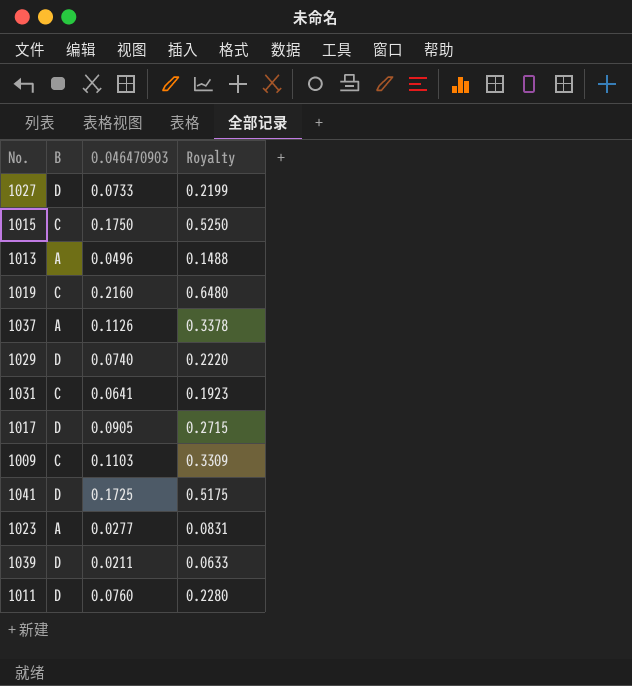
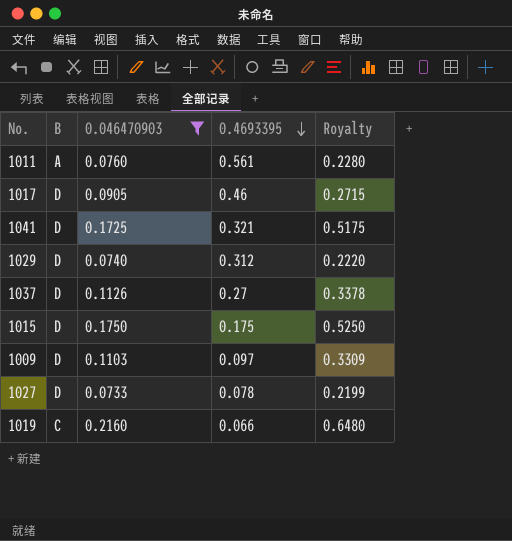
filter: none -> 0.046470903 >= 0.0733
row order: none -> 0.4693395 descending
column 0.4693395 | position: none -> 4
1011 | B: D -> A
1037 | B: A -> D
1015 | B: C -> D
1009 | B: C -> D

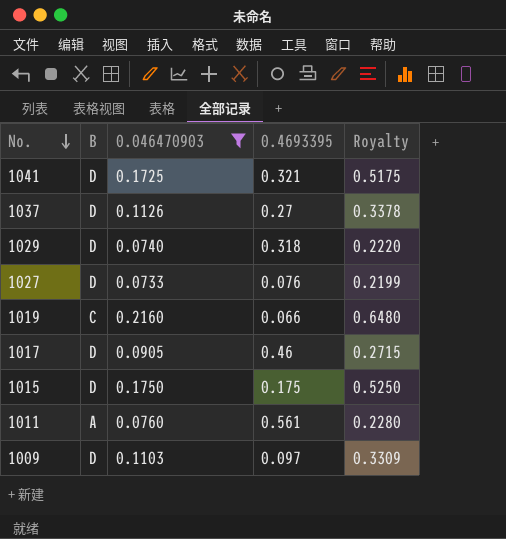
row order: 0.4693395 descending -> No. descending
1029 | 0.4693395: 0.312 -> 0.318
1027 | 0.4693395: 0.078 -> 0.076

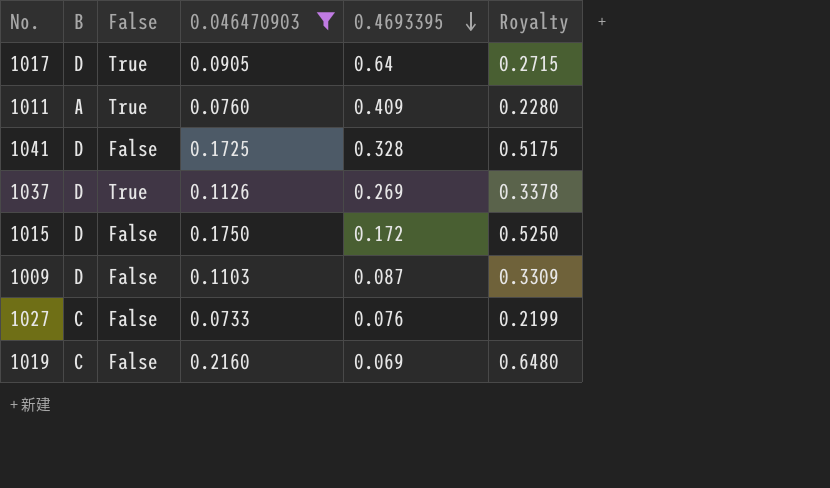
row order: No. descending -> 0.4693395 descending
column False | position: none -> 3
row 1029: D | 0.0740 | 0.318 | 0.2220 -> none
1017 | 0.4693395: 0.46 -> 0.64
1011 | 0.4693395: 0.561 -> 0.409
1041 | 0.4693395: 0.321 -> 0.328
1037 | 0.4693395: 0.27 -> 0.269
1015 | 0.4693395: 0.175 -> 0.172
1009 | 0.4693395: 0.097 -> 0.087
1027 | B: D -> C
1019 | 0.4693395: 0.066 -> 0.069

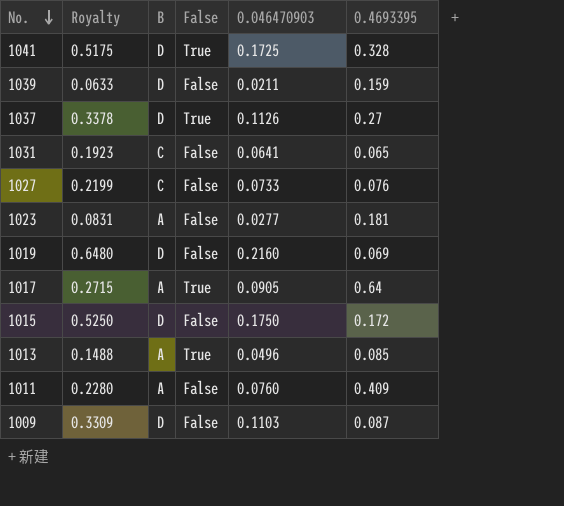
filter: 0.046470903 >= 0.0733 -> none
row order: 0.4693395 descending -> No. descending
column Royalty | position: 6 -> 2
1041 | False: False -> True
1037 | 0.4693395: 0.269 -> 0.27
1019 | B: C -> D
1017 | B: D -> A
1011 | False: True -> False

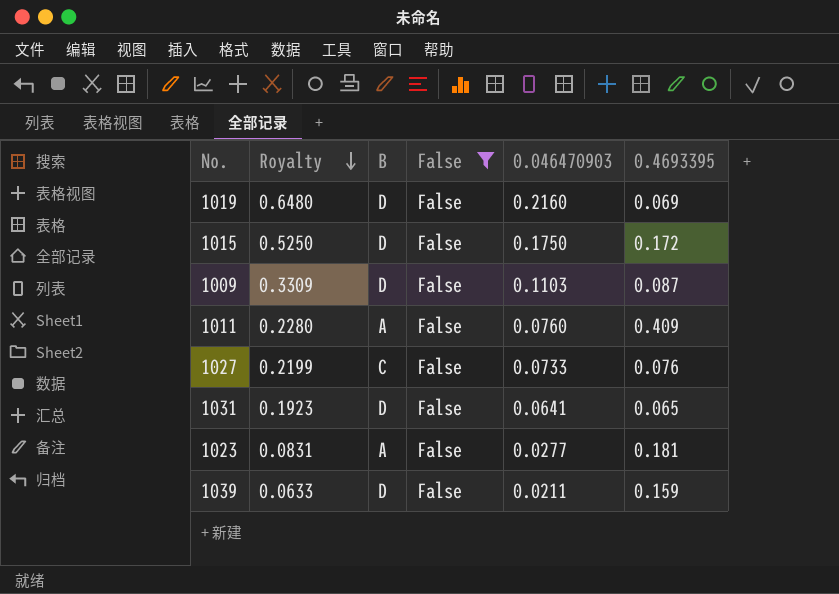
filter: none -> False = False
row order: No. descending -> Royalty descending
1031 | B: C -> D

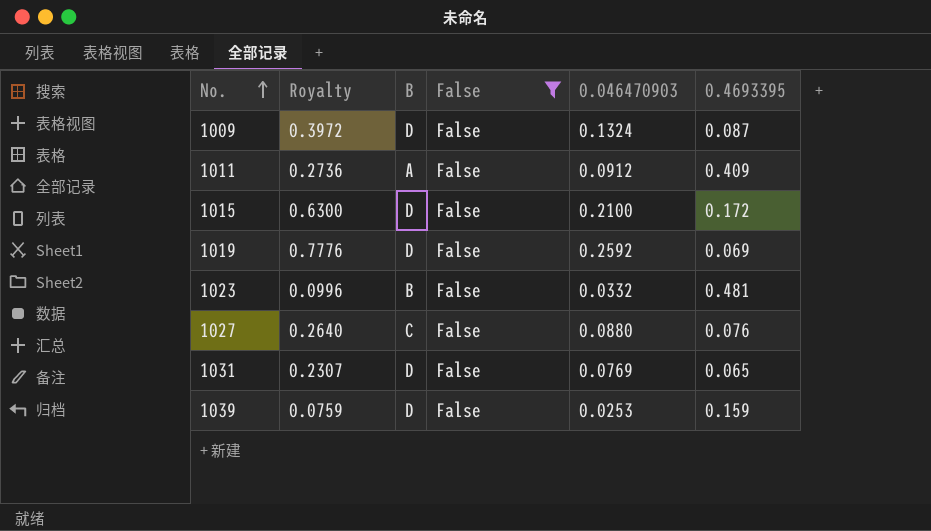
row order: Royalty descending -> No. ascending
1009 | Royalty: 0.3309 -> 0.3972
1009 | 0.046470903: 0.1103 -> 0.1324
1011 | Royalty: 0.2280 -> 0.2736
1011 | 0.046470903: 0.0760 -> 0.0912
1015 | Royalty: 0.5250 -> 0.6300
1015 | 0.046470903: 0.1750 -> 0.2100
1019 | Royalty: 0.6480 -> 0.7776
1019 | 0.046470903: 0.2160 -> 0.2592
1023 | Royalty: 0.0831 -> 0.0996
1023 | B: A -> B
1023 | 0.046470903: 0.0277 -> 0.0332
1023 | 0.4693395: 0.181 -> 0.481
1027 | Royalty: 0.2199 -> 0.2640
1027 | 0.046470903: 0.0733 -> 0.0880
1031 | Royalty: 0.1923 -> 0.2307
1031 | 0.046470903: 0.0641 -> 0.0769
1039 | Royalty: 0.0633 -> 0.0759
1039 | 0.046470903: 0.0211 -> 0.0253

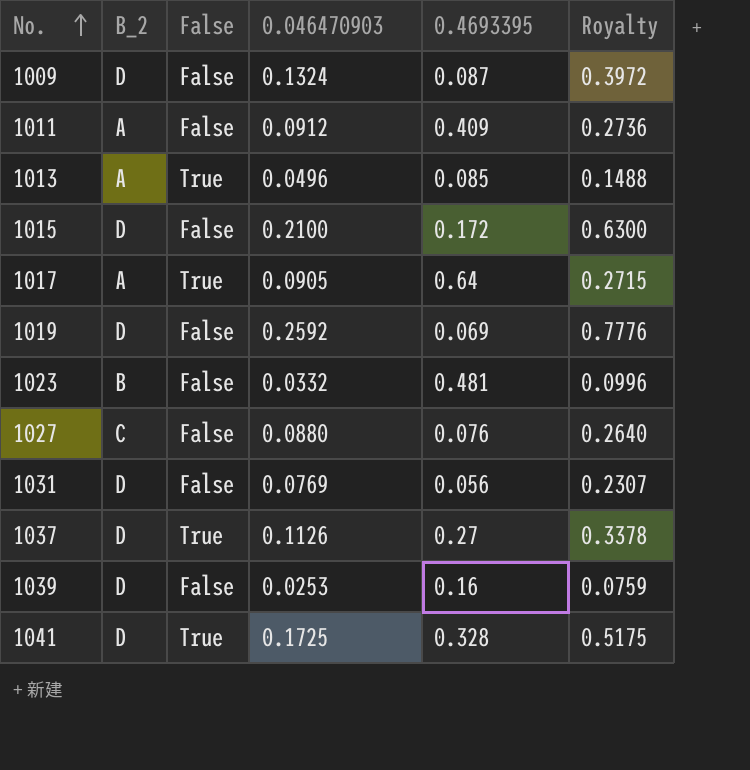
filter: False = False -> none
column name: B -> B_2
column Royalty | position: 2 -> 6
1031 | 0.4693395: 0.065 -> 0.056
1039 | 0.4693395: 0.159 -> 0.16

